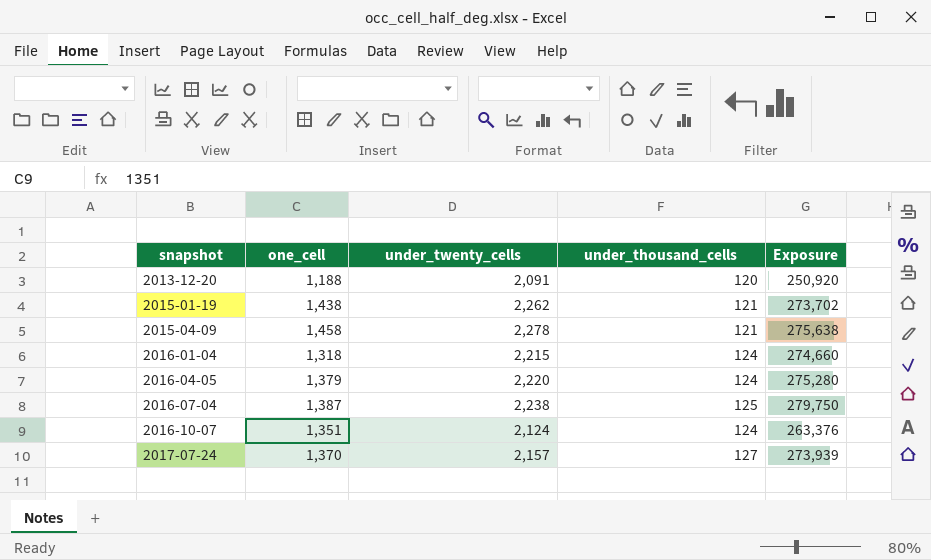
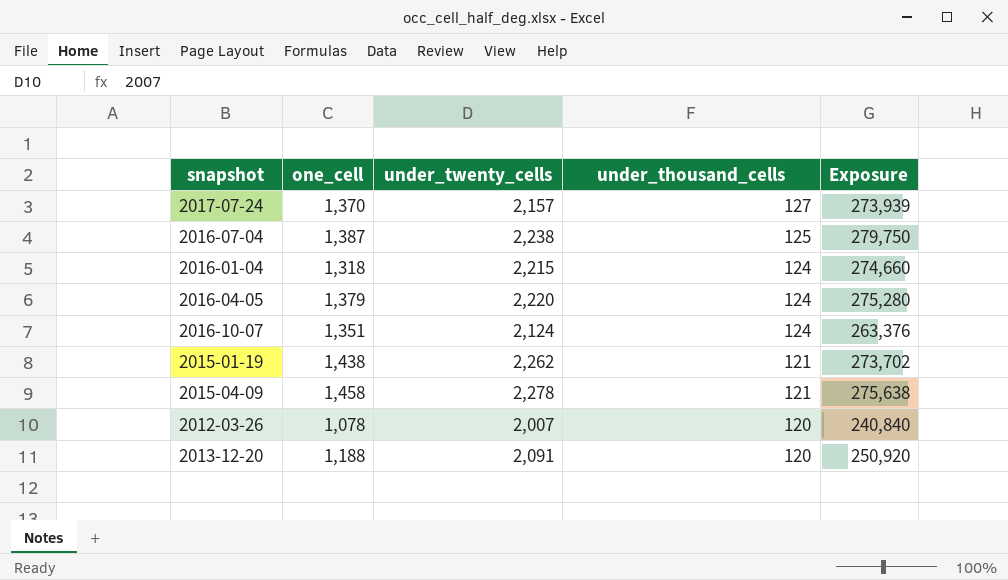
row order: snapshot ascending -> under_thousand_cells descending
row 2012-03-26: none -> 1,078 | 2,007 | 120 | 240,840

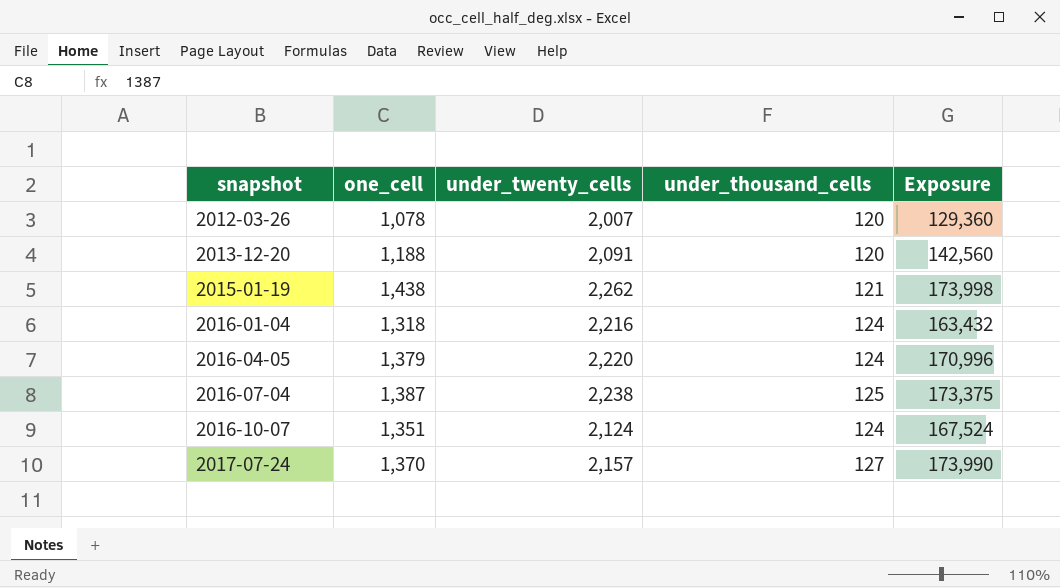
row order: under_thousand_cells descending -> snapshot ascending
column Exposure | formula: [under_twenty_cells] * [under_thousand_cells] -> [one_cell] * [under_thousand_cells]
row 2015-04-09: 1,458 | 2,278 | 121 | 275,638 -> none
2016-01-04 | under_twenty_cells: 2,215 -> 2,216

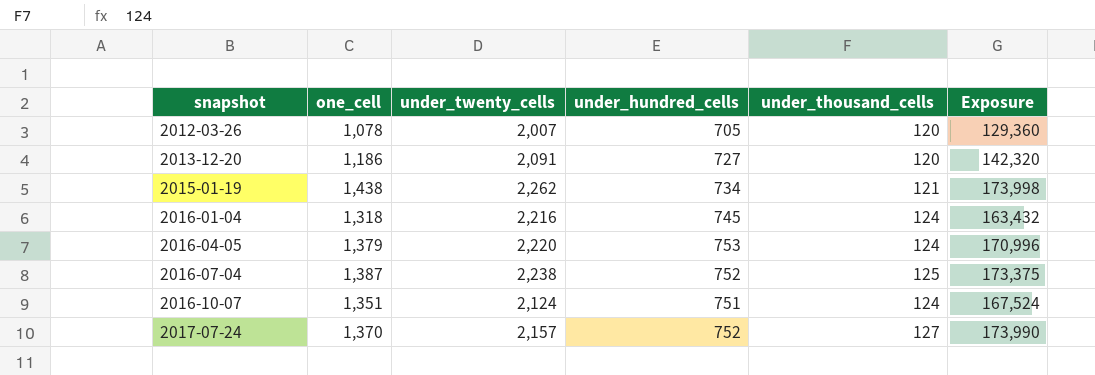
column under_hundred_cells | position: none -> 4
2013-12-20 | one_cell: 1,188 -> 1,186
2013-12-20 | Exposure: 142,560 -> 142,320

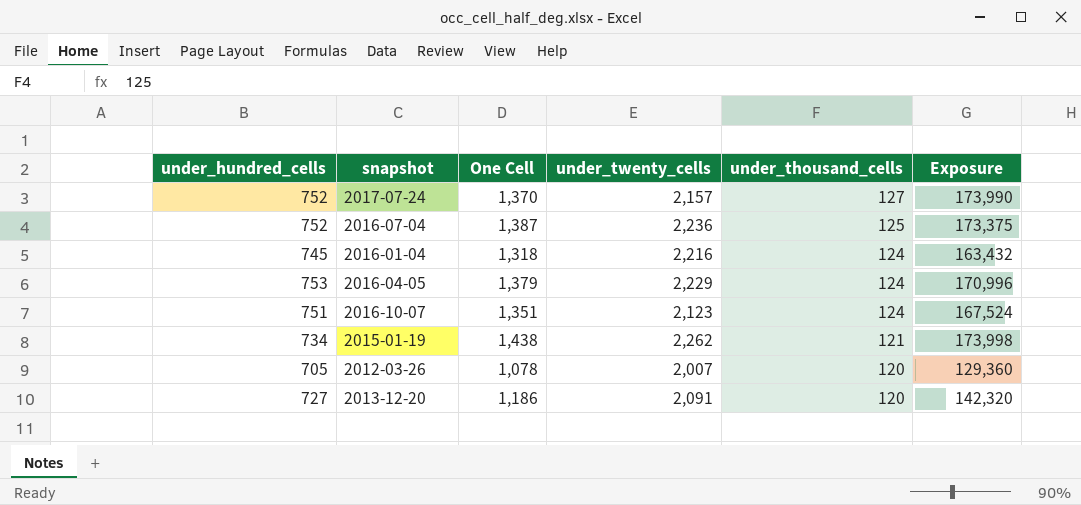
row order: snapshot ascending -> under_thousand_cells descending
column under_hundred_cells | position: 4 -> 1
column name: one_cell -> One Cell
2016-07-04 | under_twenty_cells: 2,238 -> 2,236
2016-04-05 | under_twenty_cells: 2,220 -> 2,229
2016-10-07 | under_twenty_cells: 2,124 -> 2,123

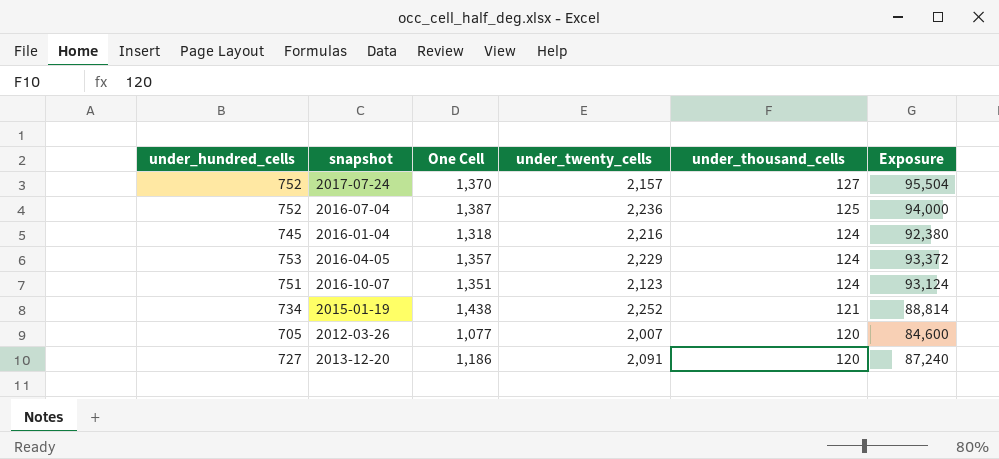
column Exposure | formula: [One Cell] * [under_thousand_cells] -> [under_hundred_cells] * [under_thousand_cells]
2016-04-05 | One Cell: 1,379 -> 1,357
2015-01-19 | under_twenty_cells: 2,262 -> 2,252
2012-03-26 | One Cell: 1,078 -> 1,077

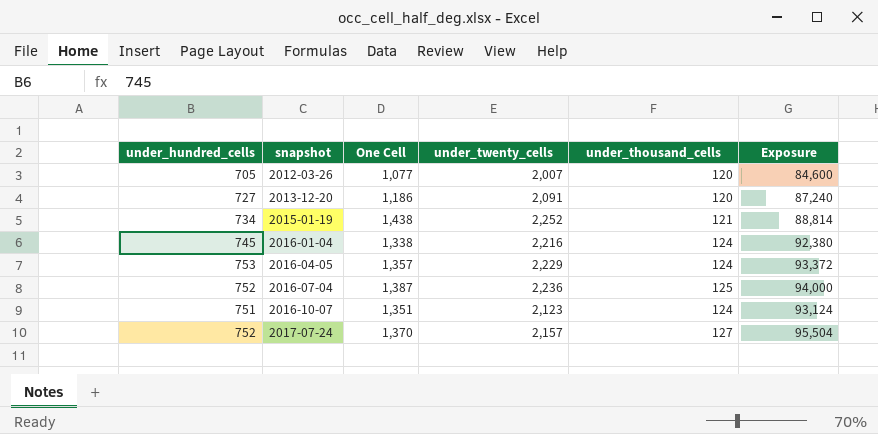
row order: under_thousand_cells descending -> snapshot ascending
2016-01-04 | One Cell: 1,318 -> 1,338

